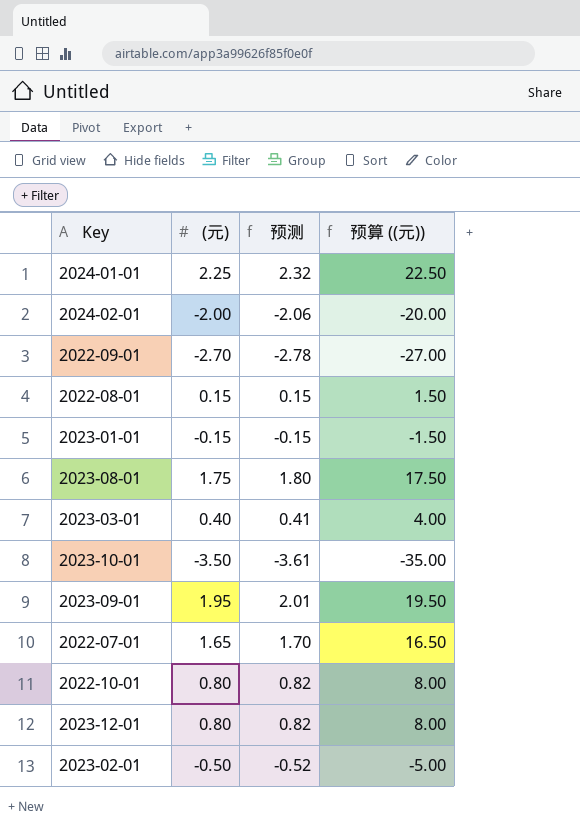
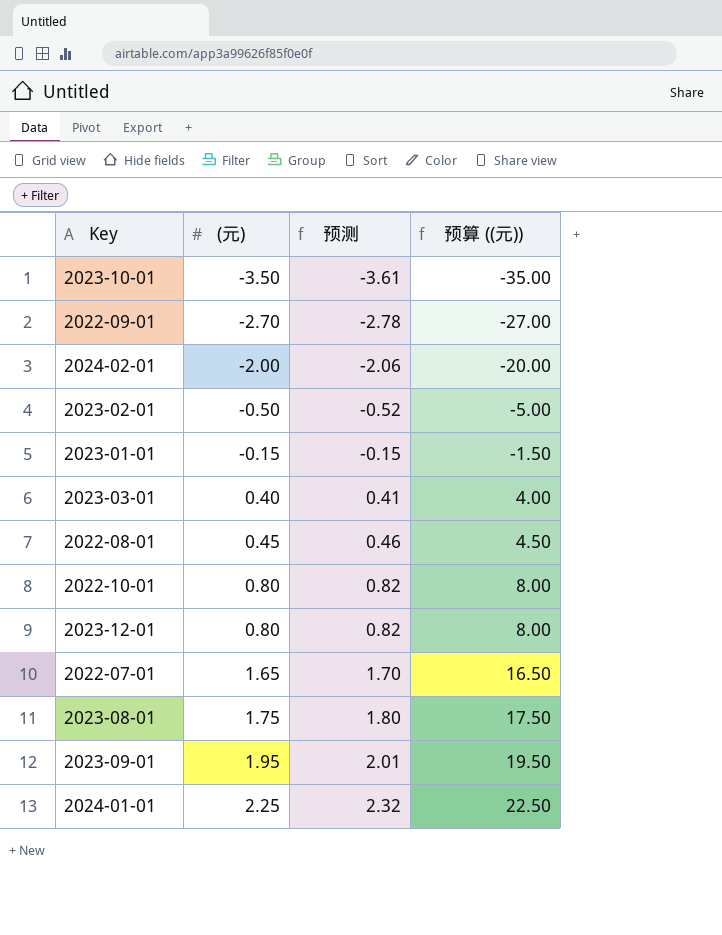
row order: none -> (元) ascending
2022-08-01 | (元): 0.15 -> 0.45
2022-08-01 | 预测: 0.15 -> 0.46
2022-08-01 | 预算 ((元)): 1.50 -> 4.50

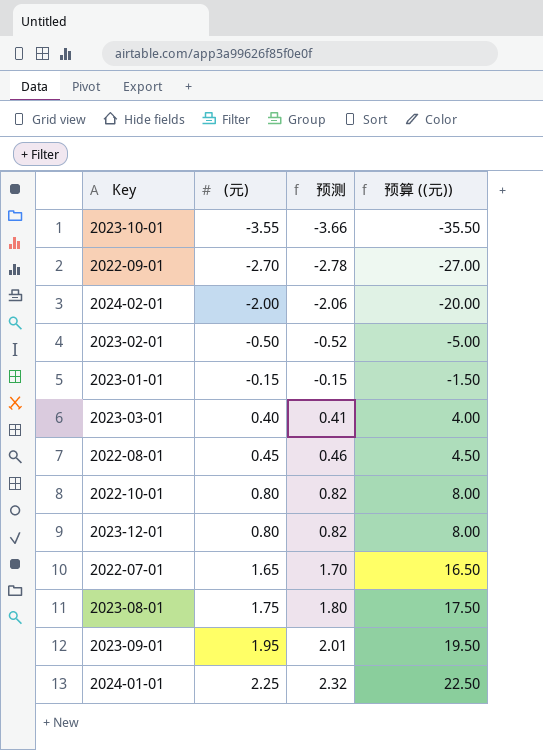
2023-10-01 | (元): -3.50 -> -3.55
2023-10-01 | 预测: -3.61 -> -3.66
2023-10-01 | 预算 ((元)): -35.00 -> -35.50

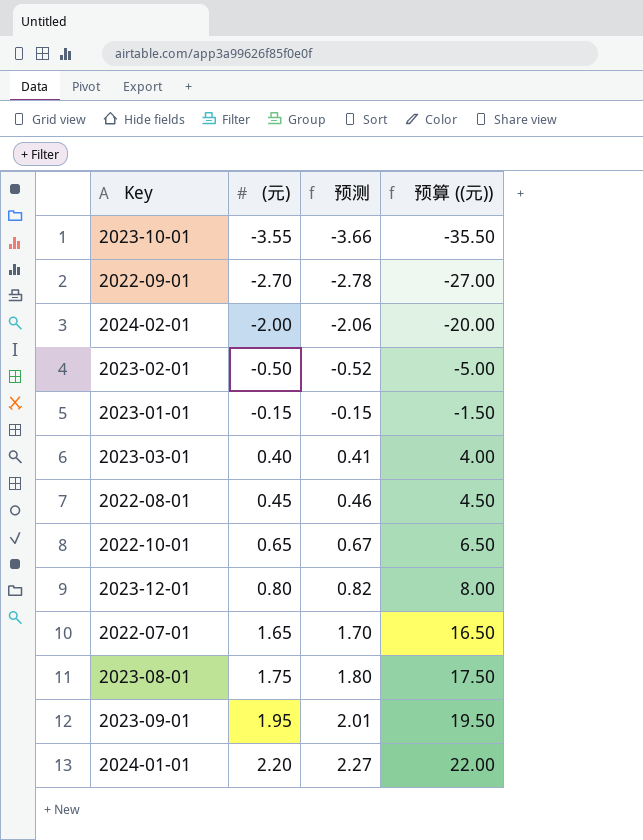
2022-10-01 | (元): 0.80 -> 0.65
2022-10-01 | 预测: 0.82 -> 0.67
2022-10-01 | 预算 ((元)): 8.00 -> 6.50
2024-01-01 | (元): 2.25 -> 2.20
2024-01-01 | 预测: 2.32 -> 2.27
2024-01-01 | 预算 ((元)): 22.50 -> 22.00

